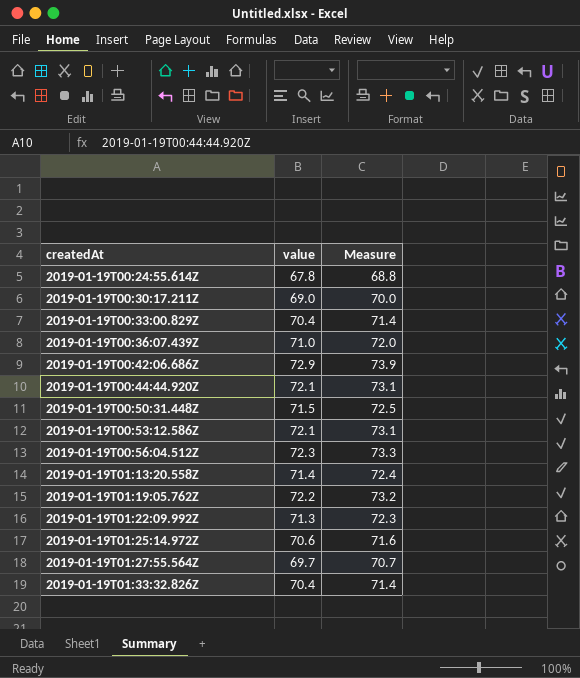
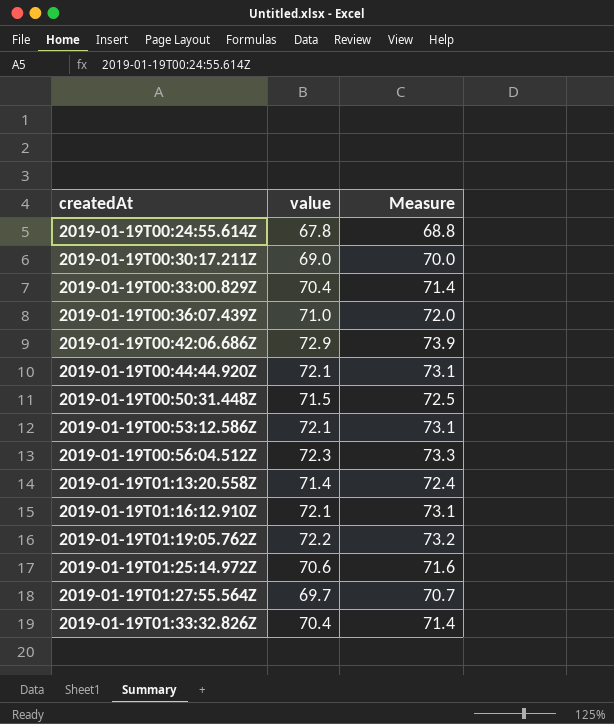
row 2019-01-19T01:22:09.992Z: 71.3 | 72.3 -> none
row 2019-01-19T01:16:12.910Z: none -> 72.1 | 73.1

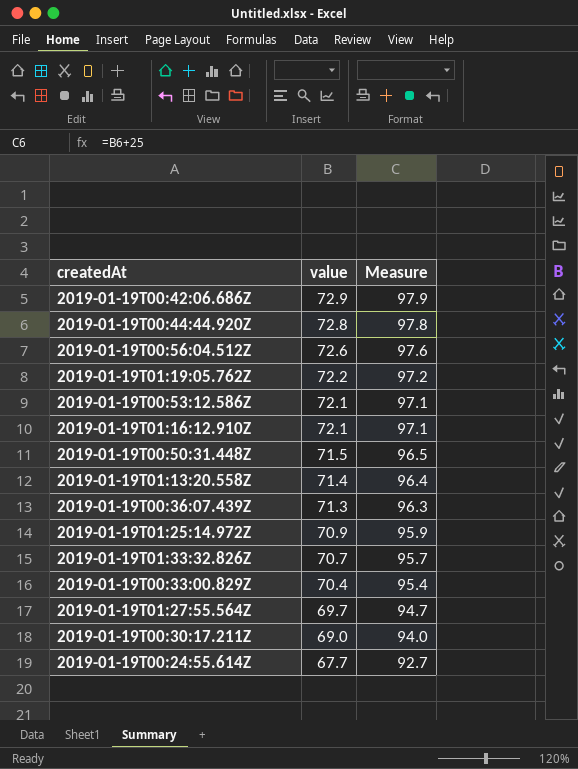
row order: createdAt ascending -> value descending
column Measure | formula: [value] + 1 -> [value] + 25
2019-01-19T00:44:44.920Z | value: 72.1 -> 72.8
2019-01-19T00:56:04.512Z | value: 72.3 -> 72.6
2019-01-19T00:36:07.439Z | value: 71.0 -> 71.3
2019-01-19T01:25:14.972Z | value: 70.6 -> 70.9
2019-01-19T01:33:32.826Z | value: 70.4 -> 70.7
2019-01-19T00:24:55.614Z | value: 67.8 -> 67.7

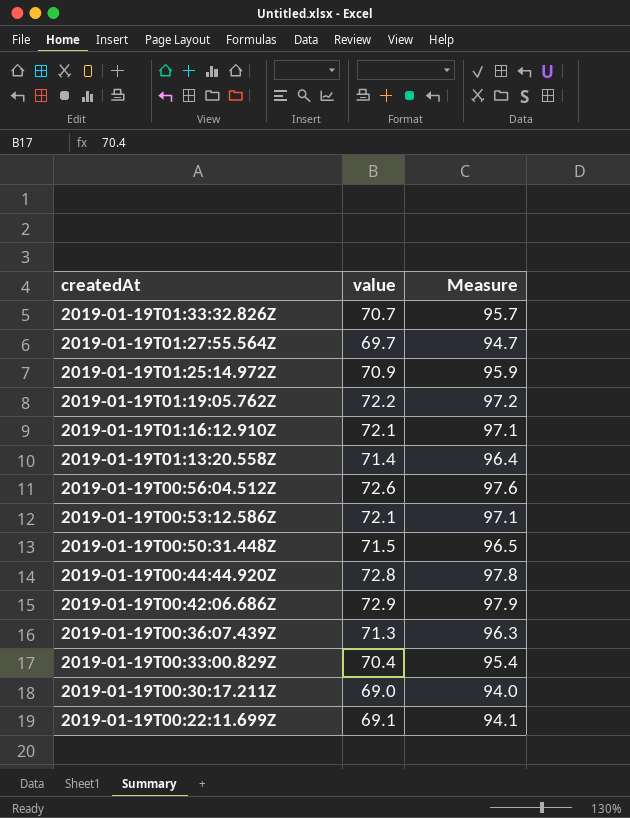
row order: value descending -> createdAt descending
row 2019-01-19T00:24:55.614Z: 67.7 | 92.7 -> none
row 2019-01-19T00:22:11.699Z: none -> 69.1 | 94.1

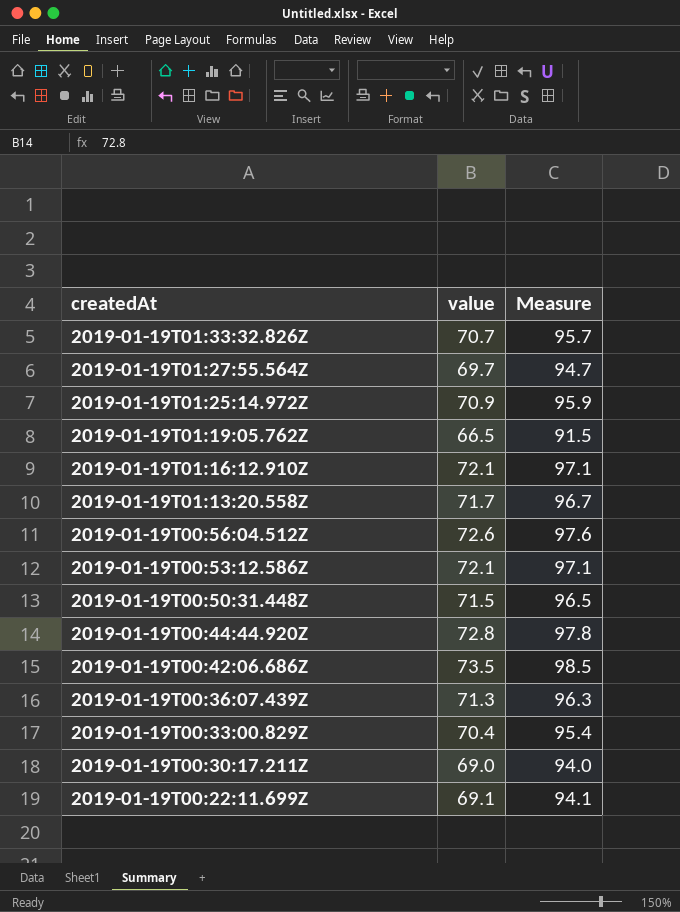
2019-01-19T01:19:05.762Z | value: 72.2 -> 66.5
2019-01-19T01:19:05.762Z | Measure: 97.2 -> 91.5
2019-01-19T01:13:20.558Z | value: 71.4 -> 71.7
2019-01-19T01:13:20.558Z | Measure: 96.4 -> 96.7
2019-01-19T00:42:06.686Z | value: 72.9 -> 73.5
2019-01-19T00:42:06.686Z | Measure: 97.9 -> 98.5

